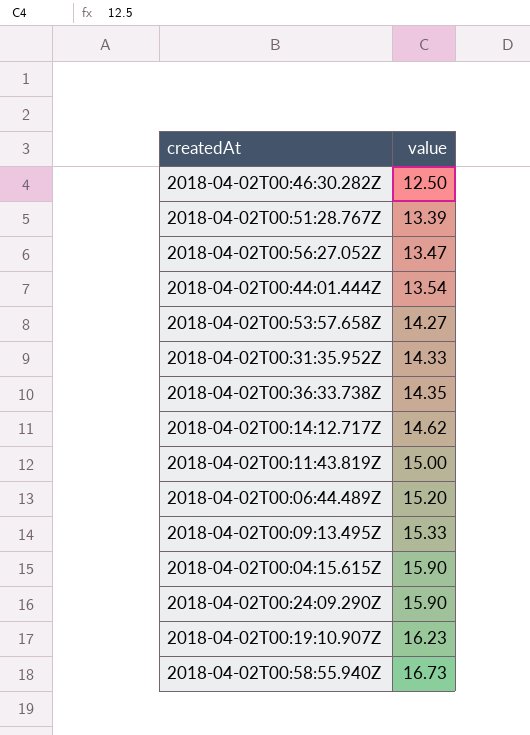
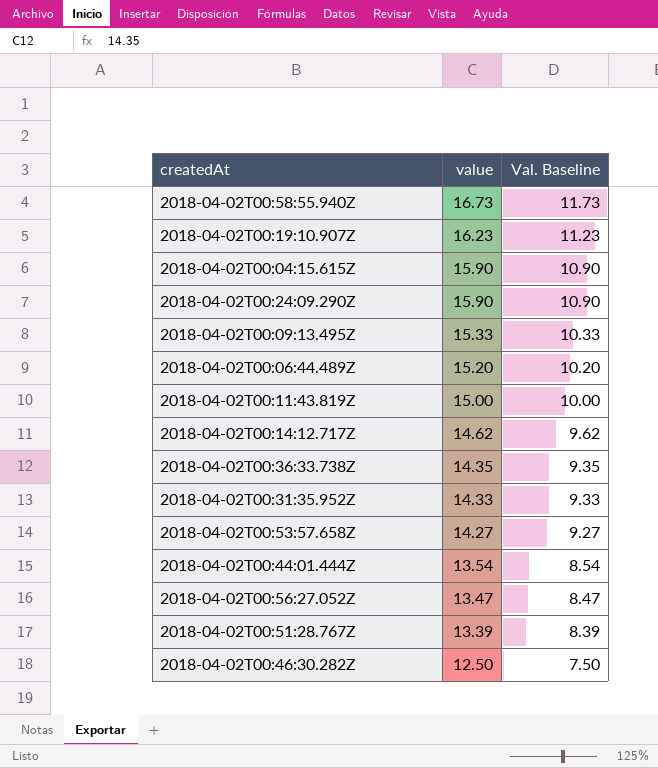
row order: value ascending -> value descending
column Val. Baseline | formula: none -> [value] - 5

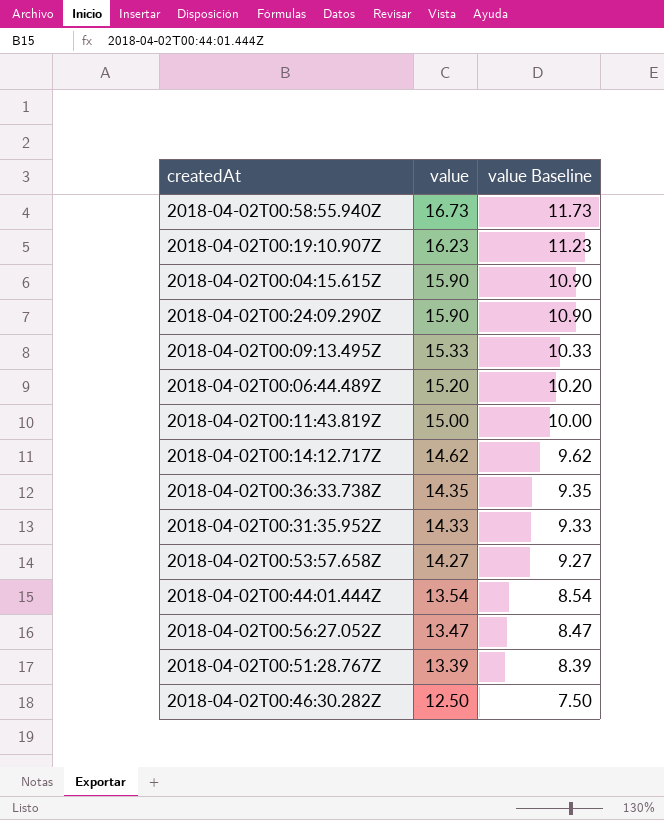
column name: Val. Baseline -> value Baseline

